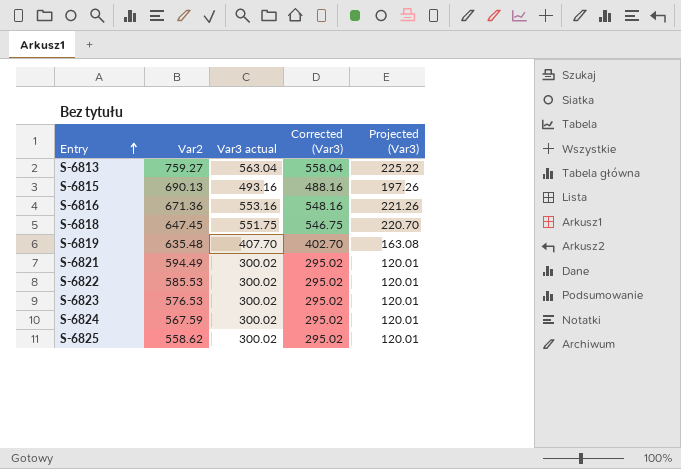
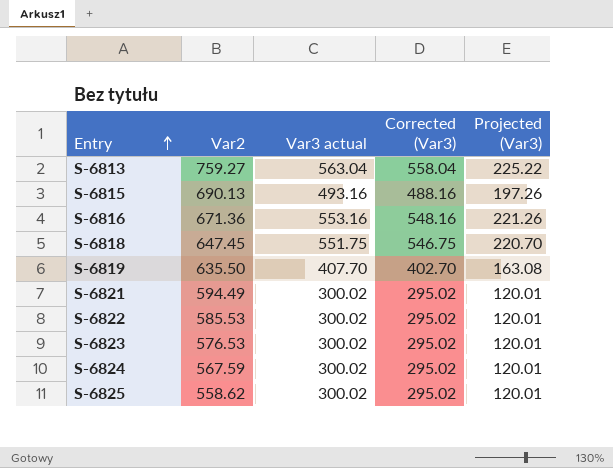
S-6819 | Var2: 635.48 -> 635.50

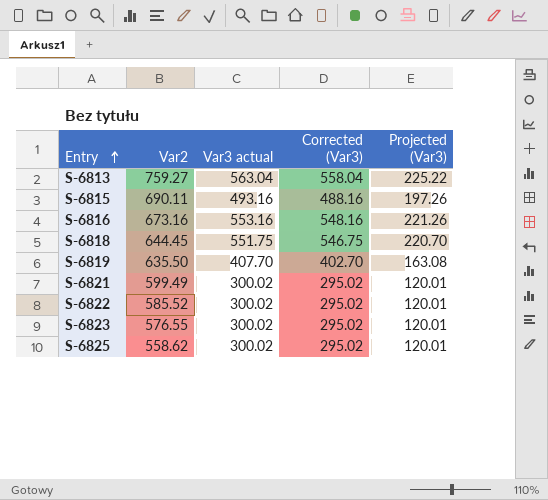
row S-6824: 567.59 | 300.02 | 295.02 | 120.01 -> none
S-6815 | Var2: 690.13 -> 690.11
S-6816 | Var2: 671.36 -> 673.16
S-6818 | Var2: 647.45 -> 644.45
S-6821 | Var2: 594.49 -> 599.49
S-6822 | Var2: 585.53 -> 585.52
S-6823 | Var2: 576.53 -> 576.55

